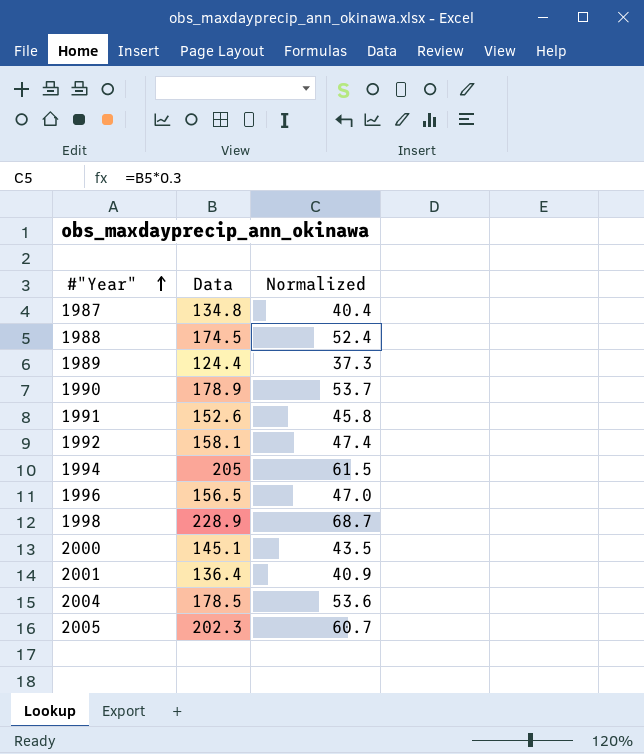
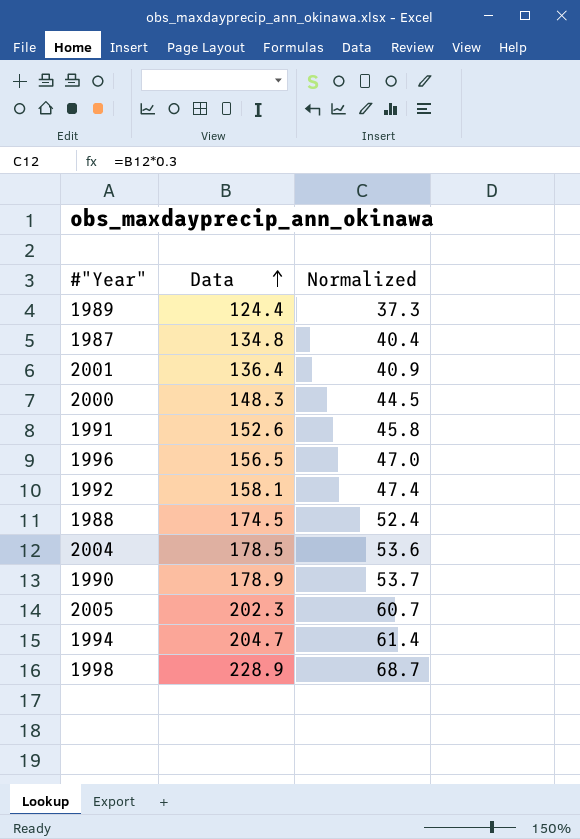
row order: #"Year" ascending -> Data ascending
2000 | Data: 145.1 -> 148.3
2000 | Normalized: 43.5 -> 44.5
1994 | Data: 205 -> 204.7
1994 | Normalized: 61.5 -> 61.4

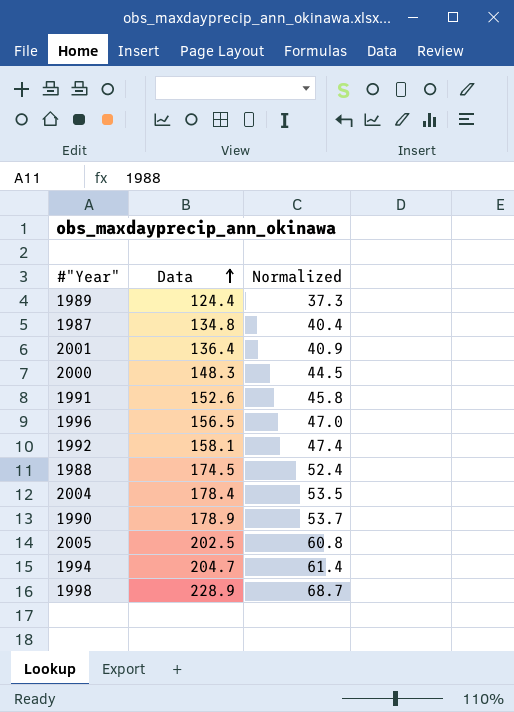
2004 | Data: 178.5 -> 178.4
2004 | Normalized: 53.6 -> 53.5
2005 | Data: 202.3 -> 202.5
2005 | Normalized: 60.7 -> 60.8

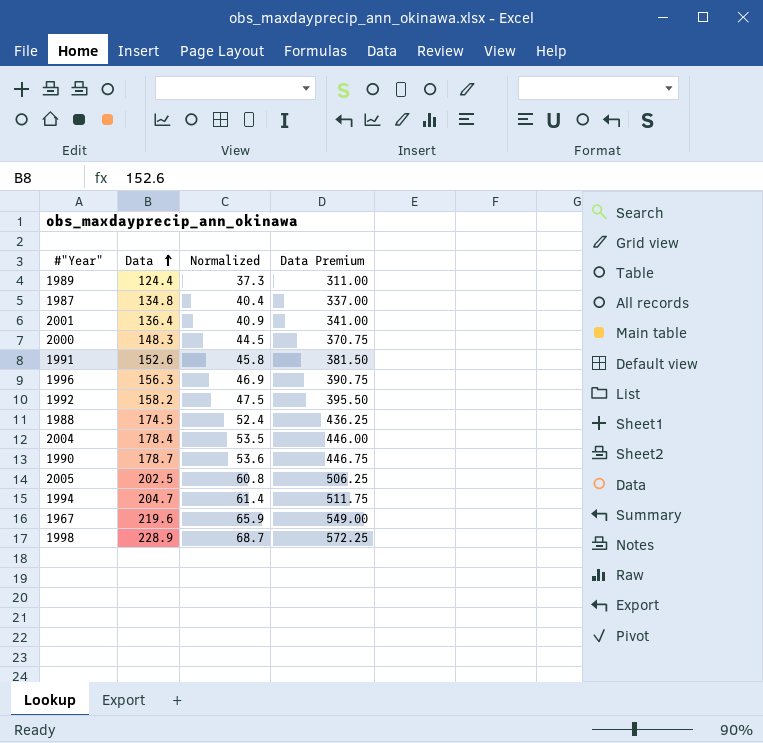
column Data Premium | formula: none -> [Data] * 2.5
1996 | Data: 156.5 -> 156.3
1996 | Normalized: 47.0 -> 46.9
1992 | Data: 158.1 -> 158.2
1992 | Normalized: 47.4 -> 47.5
1990 | Data: 178.9 -> 178.7
1990 | Normalized: 53.7 -> 53.6
row 1967: none -> 219.6 | 65.9 | 549.00

